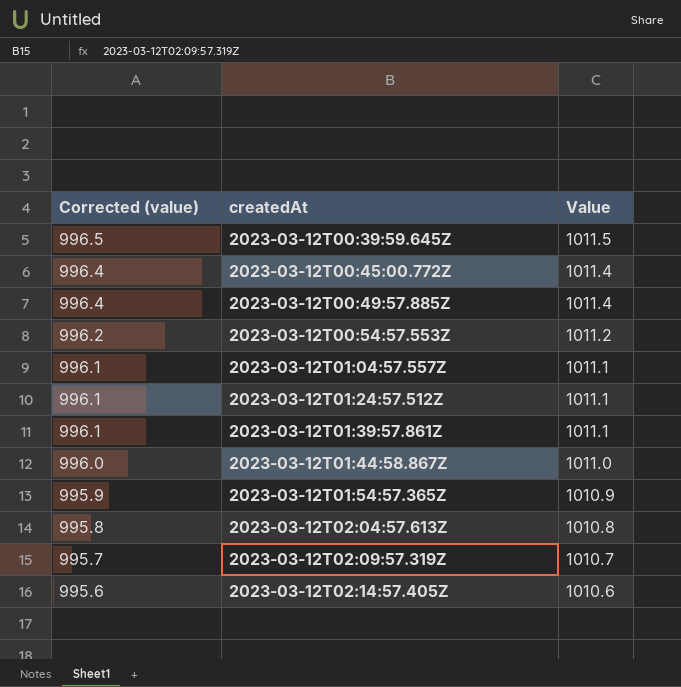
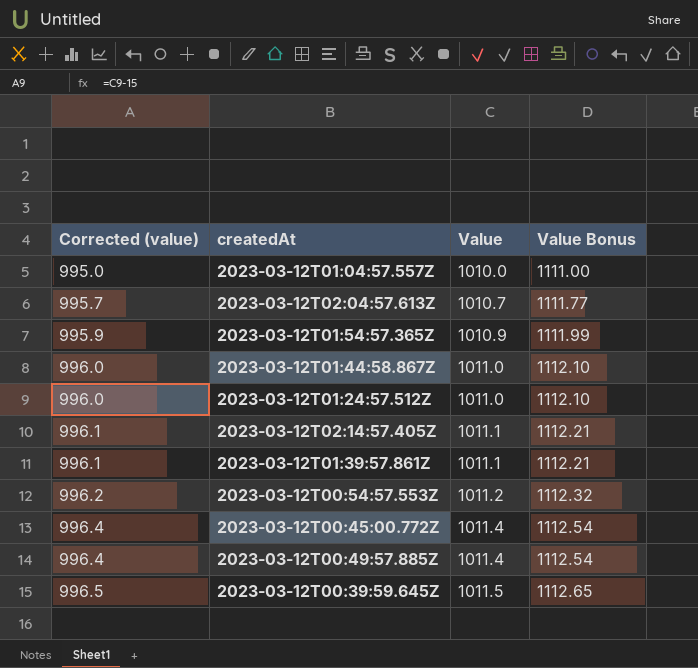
row order: Corrected (value) descending -> Corrected (value) ascending
column Value Bonus | formula: none -> [Value] * 1.1
row 2023-03-12T02:09:57.319Z: 995.7 | 1010.7 -> none
2023-03-12T01:04:57.557Z | Corrected (value): 996.1 -> 995.0
2023-03-12T01:04:57.557Z | Value: 1011.1 -> 1010.0
2023-03-12T02:04:57.613Z | Corrected (value): 995.8 -> 995.7
2023-03-12T02:04:57.613Z | Value: 1010.8 -> 1010.7
2023-03-12T01:24:57.512Z | Corrected (value): 996.1 -> 996.0
2023-03-12T01:24:57.512Z | Value: 1011.1 -> 1011.0
2023-03-12T02:14:57.405Z | Corrected (value): 995.6 -> 996.1
2023-03-12T02:14:57.405Z | Value: 1010.6 -> 1011.1

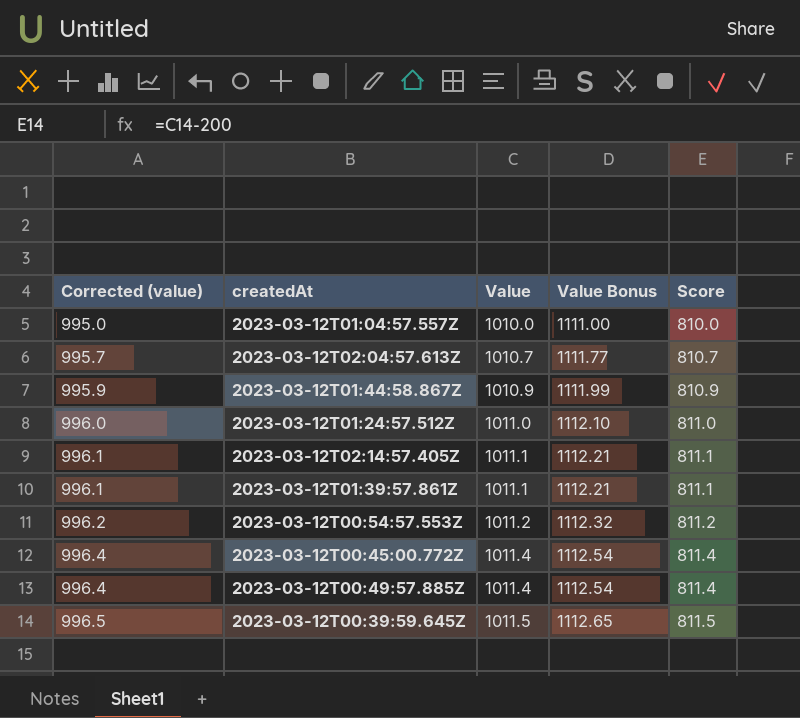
column Score | formula: none -> [Value] - 200
row 2023-03-12T01:54:57.365Z: 995.9 | 1010.9 | 1111.99 -> none
2023-03-12T01:44:58.867Z | Corrected (value): 996.0 -> 995.9
2023-03-12T01:44:58.867Z | Value: 1011.0 -> 1010.9
2023-03-12T01:44:58.867Z | Value Bonus: 1112.10 -> 1111.99

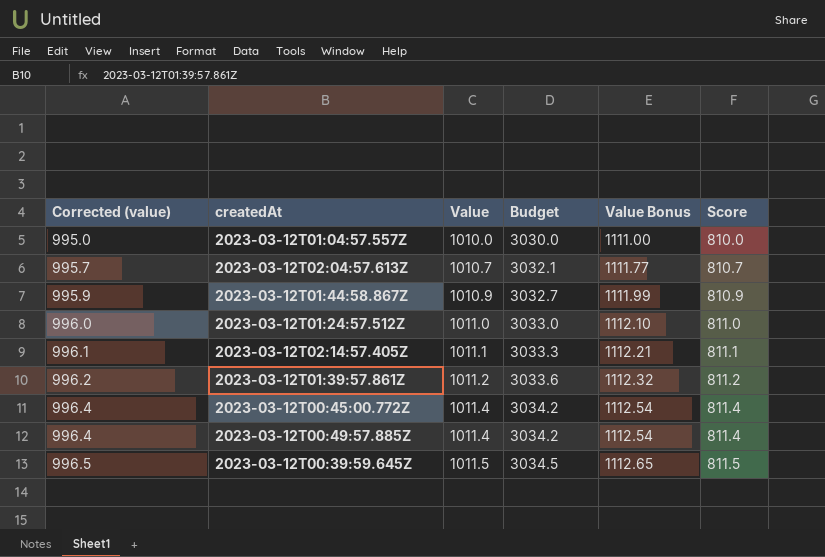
column Budget | formula: none -> [Value] * 3
row 2023-03-12T00:54:57.553Z: 996.2 | 1011.2 | 1112.32 | 811.2 -> none
2023-03-12T01:39:57.861Z | Corrected (value): 996.1 -> 996.2
2023-03-12T01:39:57.861Z | Value: 1011.1 -> 1011.2
2023-03-12T01:39:57.861Z | Value Bonus: 1112.21 -> 1112.32
2023-03-12T01:39:57.861Z | Score: 811.1 -> 811.2

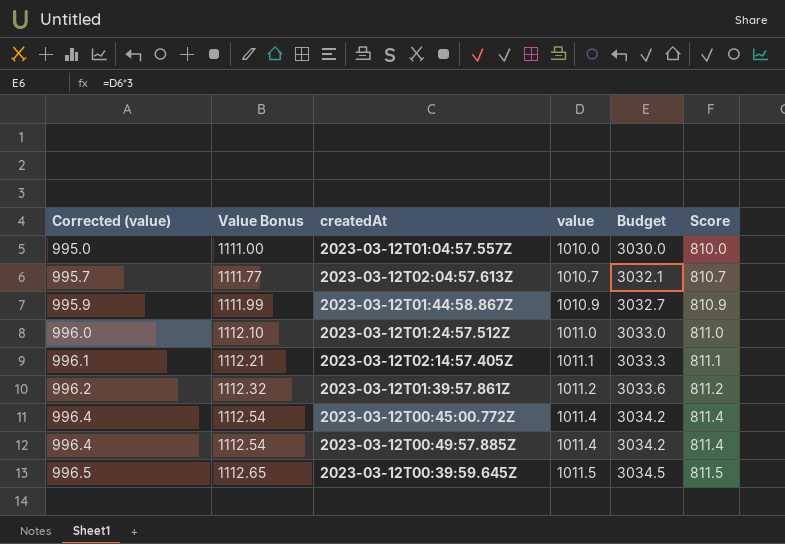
column Value Bonus | position: 5 -> 2
column name: Value -> value

